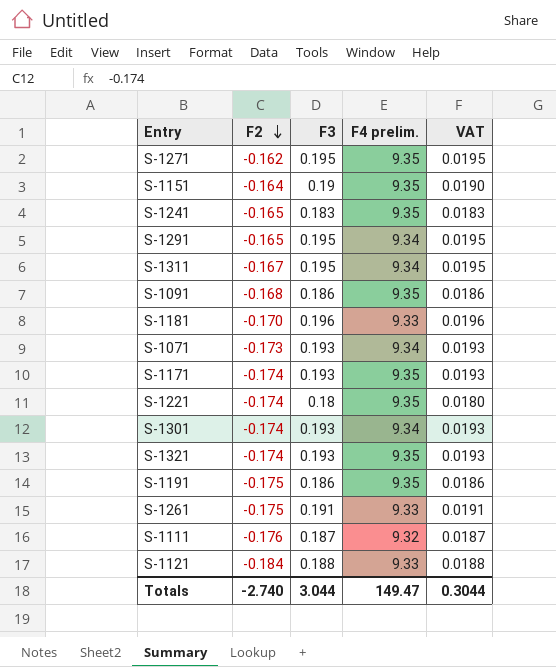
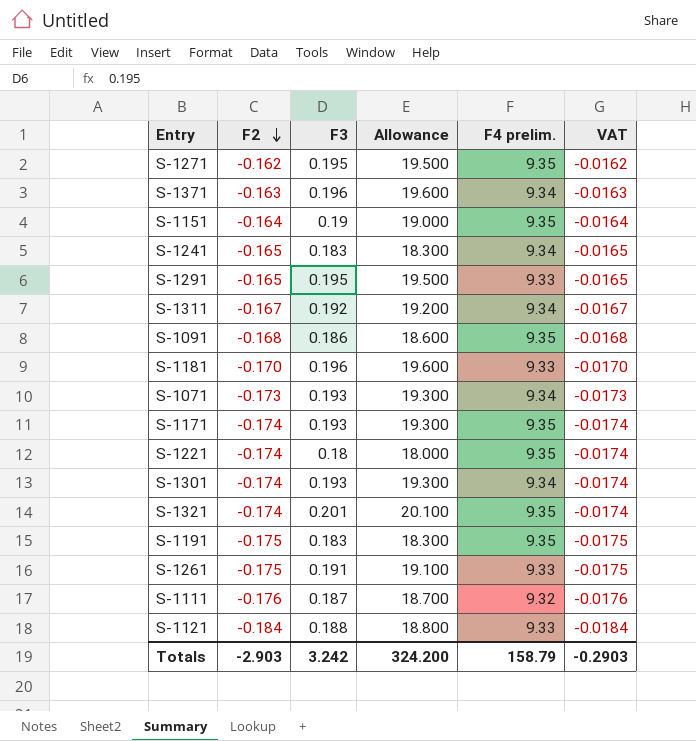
column Allowance | formula: none -> [F3] * 100
column VAT | formula: [F3] * 0.1 -> [F2] * 0.1
row S-1371: none -> -0.163 | 0.196 | 19.600 | 9.34 | -0.0163
S-1241 | F4 prelim.: 9.35 -> 9.34
S-1291 | F4 prelim.: 9.34 -> 9.33
S-1311 | F3: 0.195 -> 0.192
S-1321 | F3: 0.193 -> 0.201
S-1191 | F3: 0.186 -> 0.183
Totals | F2: -2.740 -> -2.903
Totals | F3: 3.044 -> 3.242
Totals | F4 prelim.: 149.47 -> 158.79
Totals | VAT: 0.3044 -> -0.2903

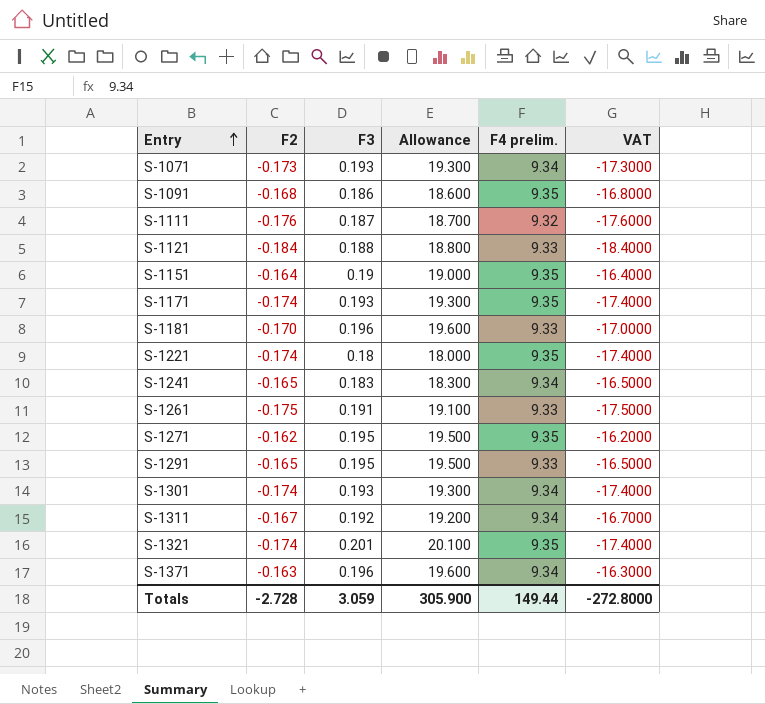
row order: F2 descending -> Entry ascending
column VAT | formula: [F2] * 0.1 -> [F2] * 100
row S-1191: -0.175 | 0.183 | 18.300 | 9.35 | -0.0175 -> none
Totals | F2: -2.903 -> -2.728
Totals | F3: 3.242 -> 3.059
Totals | Allowance: 324.200 -> 305.900
Totals | F4 prelim.: 158.79 -> 149.44
Totals | VAT: -0.2903 -> -272.8000

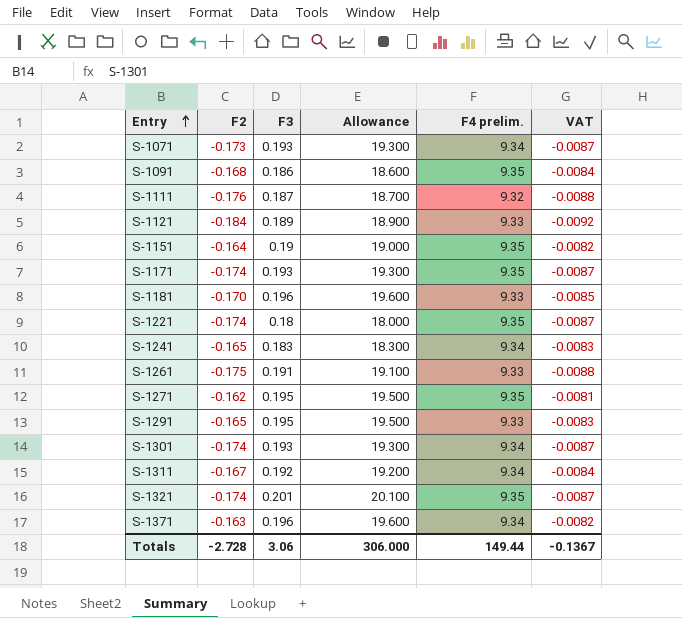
column VAT | formula: [F2] * 100 -> [F2] * 0.05
S-1121 | F3: 0.188 -> 0.189
S-1121 | Allowance: 18.800 -> 18.900
Totals | F3: 3.059 -> 3.06
Totals | Allowance: 305.900 -> 306.000
Totals | VAT: -272.8000 -> -0.1367

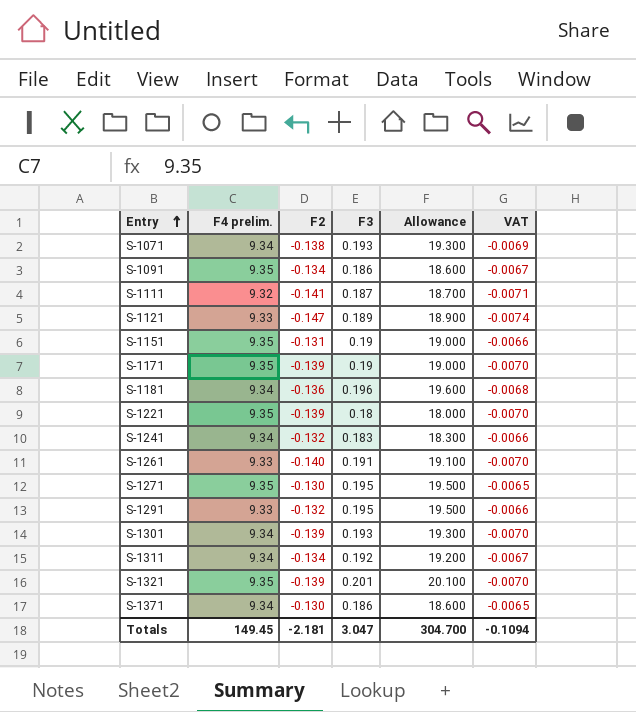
column F4 prelim. | position: 5 -> 2
S-1071 | F2: -0.173 -> -0.138
S-1071 | VAT: -0.0087 -> -0.0069
S-1091 | F2: -0.168 -> -0.134
S-1091 | VAT: -0.0084 -> -0.0067
S-1111 | F2: -0.176 -> -0.141
S-1111 | VAT: -0.0088 -> -0.0071
S-1121 | F2: -0.184 -> -0.147
S-1121 | VAT: -0.0092 -> -0.0074
S-1151 | F2: -0.164 -> -0.131
S-1151 | VAT: -0.0082 -> -0.0066
S-1171 | F2: -0.174 -> -0.139
S-1171 | F3: 0.193 -> 0.19
S-1171 | Allowance: 19.300 -> 19.000
S-1171 | VAT: -0.0087 -> -0.0070
S-1181 | F4 prelim.: 9.33 -> 9.34
S-1181 | F2: -0.170 -> -0.136
S-1181 | VAT: -0.0085 -> -0.0068
S-1221 | F2: -0.174 -> -0.139
S-1221 | VAT: -0.0087 -> -0.0070
S-1241 | F2: -0.165 -> -0.132
S-1241 | VAT: -0.0083 -> -0.0066
S-1261 | F2: -0.175 -> -0.140
S-1261 | VAT: -0.0088 -> -0.0070
S-1271 | F2: -0.162 -> -0.130
S-1271 | VAT: -0.0081 -> -0.0065
S-1291 | F2: -0.165 -> -0.132
S-1291 | VAT: -0.0083 -> -0.0066
S-1301 | F2: -0.174 -> -0.139
S-1301 | VAT: -0.0087 -> -0.0070
S-1311 | F2: -0.167 -> -0.134
S-1311 | VAT: -0.0084 -> -0.0067
S-1321 | F2: -0.174 -> -0.139
S-1321 | VAT: -0.0087 -> -0.0070
S-1371 | F2: -0.163 -> -0.130
S-1371 | F3: 0.196 -> 0.186
S-1371 | Allowance: 19.600 -> 18.600
S-1371 | VAT: -0.0082 -> -0.0065
Totals | F4 prelim.: 149.44 -> 149.45
Totals | F2: -2.728 -> -2.181
Totals | F3: 3.06 -> 3.047
Totals | Allowance: 306.000 -> 304.700
Totals | VAT: -0.1367 -> -0.1094

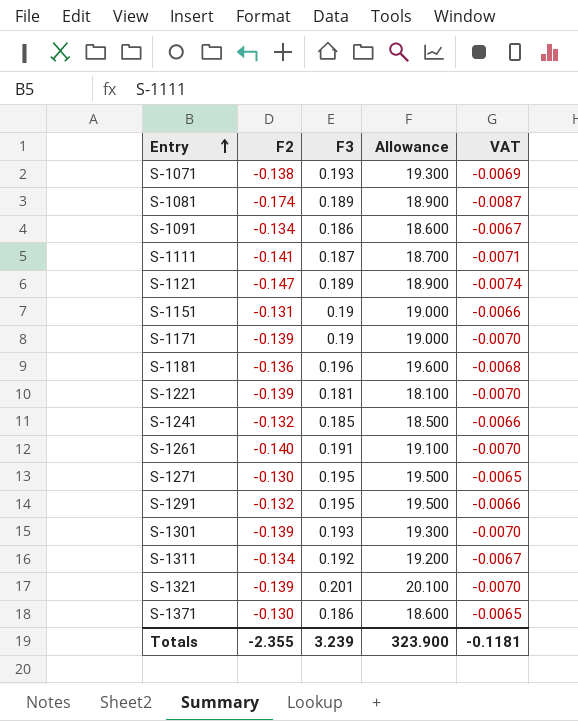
column F4 prelim. | position: 2 -> none
row S-1081: none -> -0.174 | 0.189 | 18.900 | -0.0087
S-1221 | F3: 0.18 -> 0.181
S-1221 | Allowance: 18.000 -> 18.100
S-1241 | F3: 0.183 -> 0.185
S-1241 | Allowance: 18.300 -> 18.500
Totals | F2: -2.181 -> -2.355
Totals | F3: 3.047 -> 3.239
Totals | Allowance: 304.700 -> 323.900
Totals | VAT: -0.1094 -> -0.1181

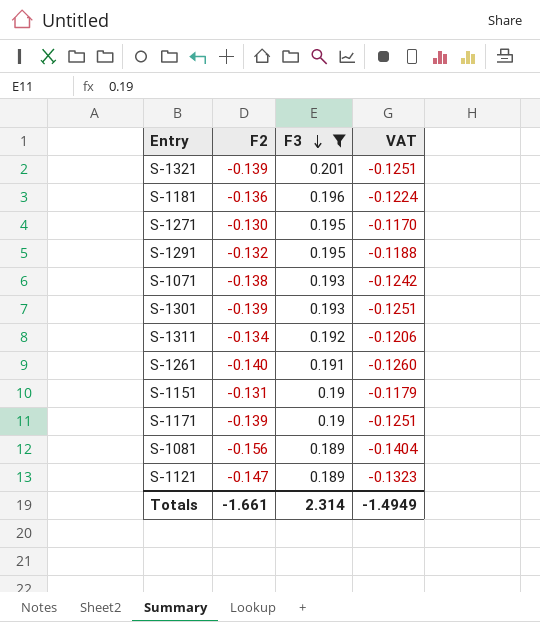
filter: none -> F3 >= 0.189
row order: Entry ascending -> F3 descending
column Allowance | formula: [F3] * 100 -> none
column VAT | formula: [F2] * 0.05 -> [F2] * 0.9
S-1081 | F2: -0.174 -> -0.156
Totals | F2: -2.355 -> -1.661
Totals | F3: 3.239 -> 2.314
Totals | VAT: -0.1181 -> -1.4949

